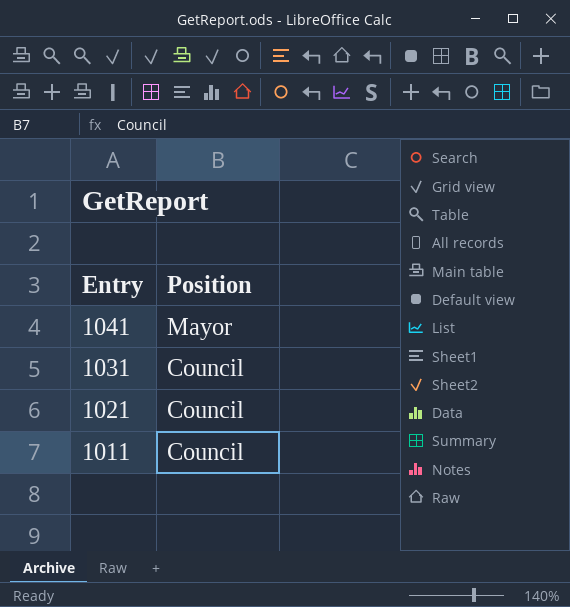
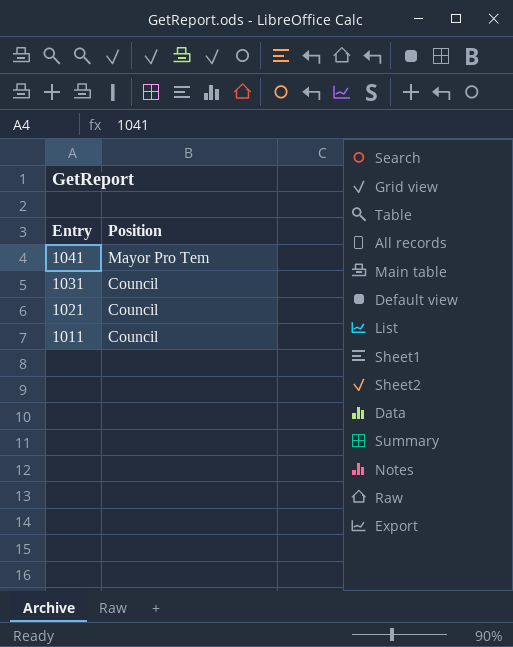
1041 | Position: Mayor -> Mayor Pro Tem

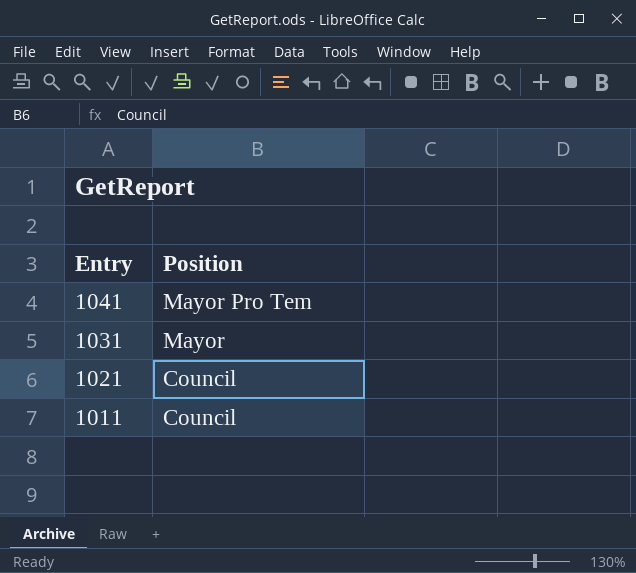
1031 | Position: Council -> Mayor

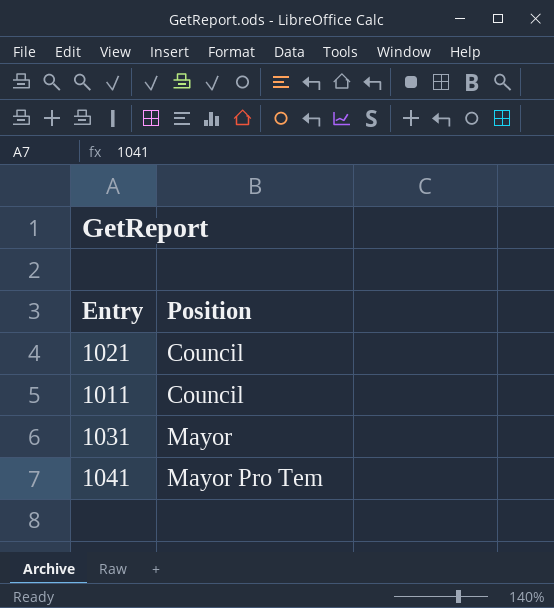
row order: Entry descending -> Position ascending

